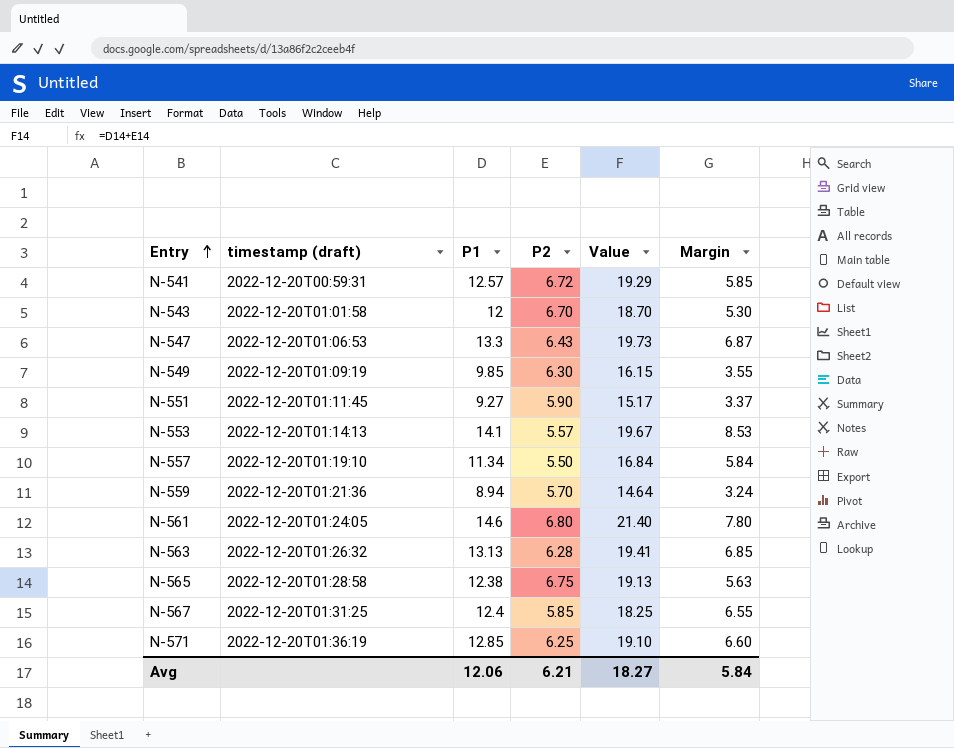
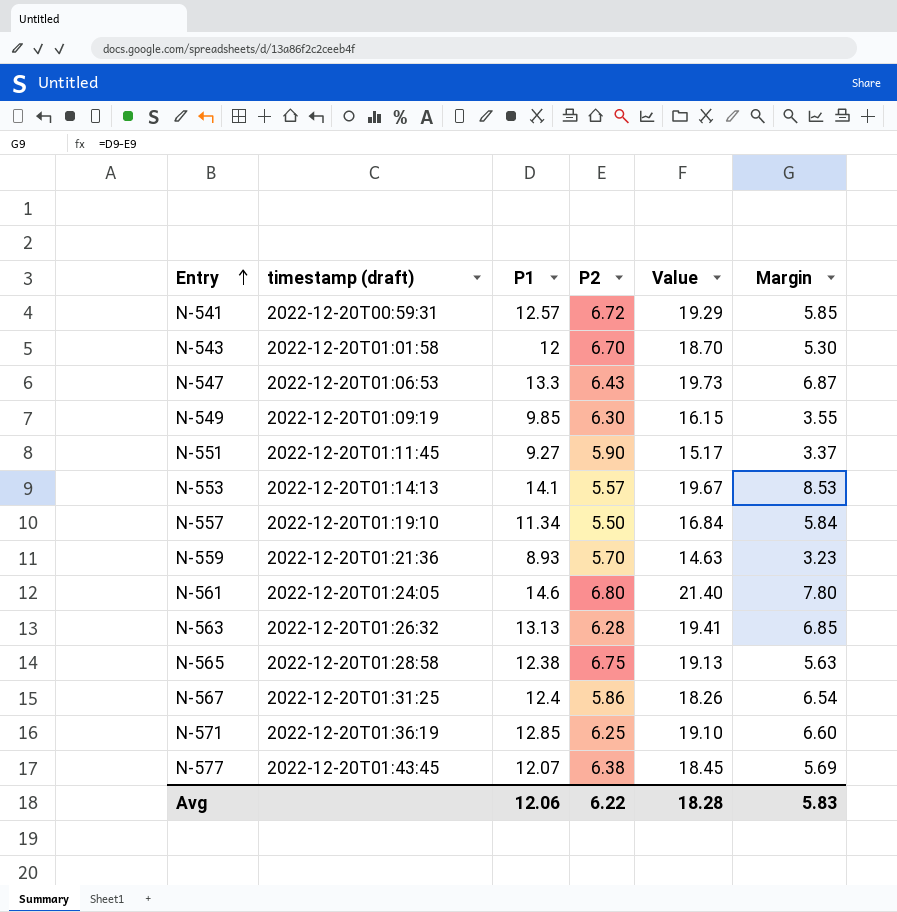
N-559 | P1: 8.94 -> 8.93
N-559 | Value: 14.64 -> 14.63
N-559 | Margin: 3.24 -> 3.23
N-567 | P2: 5.85 -> 5.86
N-567 | Value: 18.25 -> 18.26
N-567 | Margin: 6.55 -> 6.54
row N-577: none -> 2022-12-20T01:43:45 | 12.07 | 6.38 | 18.45 | 5.69
Avg | P2: 6.21 -> 6.22
Avg | Value: 18.27 -> 18.28
Avg | Margin: 5.84 -> 5.83

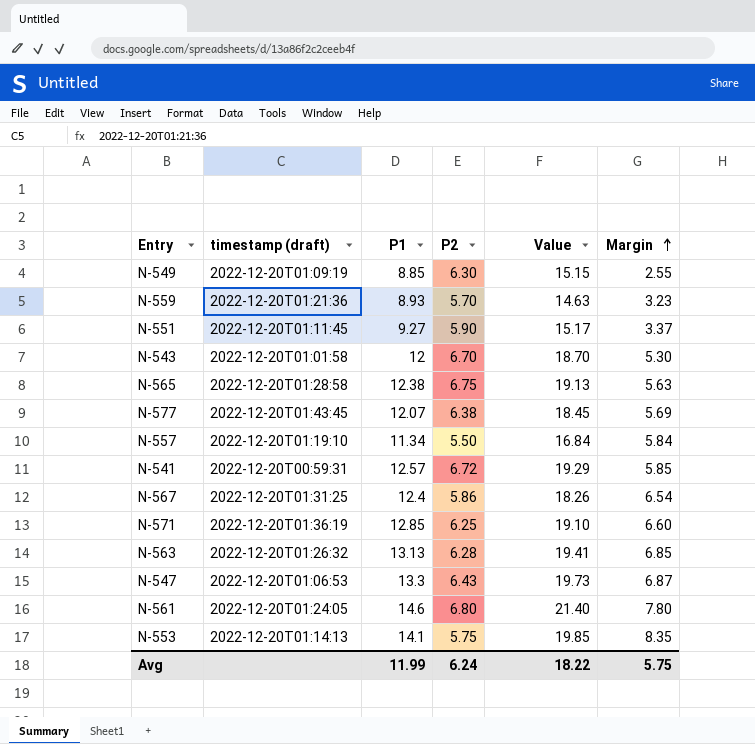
row order: Entry ascending -> Margin ascending
N-549 | P1: 9.85 -> 8.85
N-549 | Value: 16.15 -> 15.15
N-549 | Margin: 3.55 -> 2.55
N-553 | P2: 5.57 -> 5.75
N-553 | Value: 19.67 -> 19.85
N-553 | Margin: 8.53 -> 8.35
Avg | P1: 12.06 -> 11.99
Avg | P2: 6.22 -> 6.24
Avg | Value: 18.28 -> 18.22
Avg | Margin: 5.83 -> 5.75

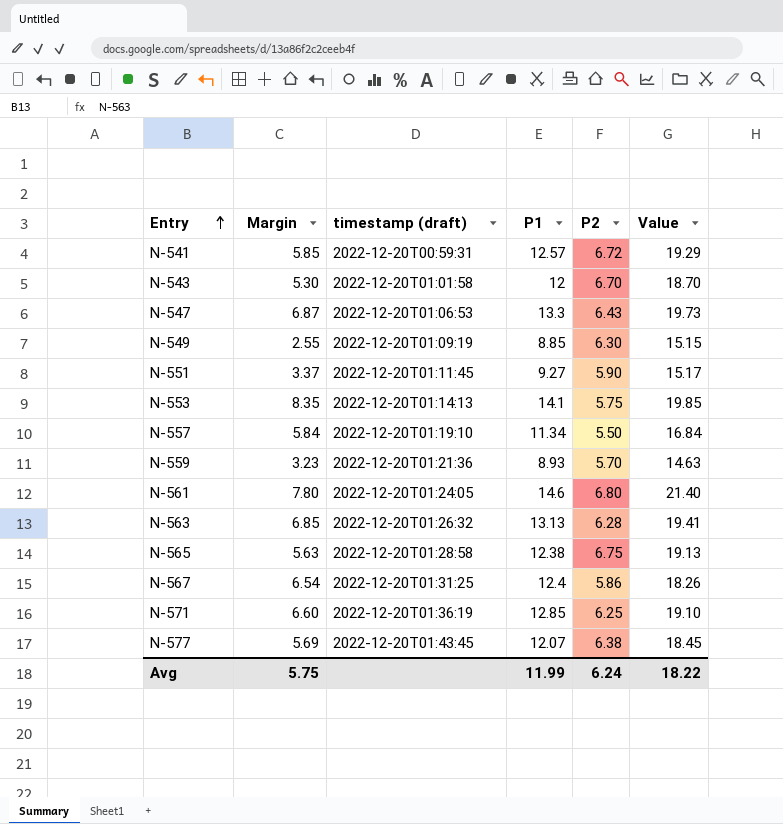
row order: Margin ascending -> Entry ascending
column Margin | position: 6 -> 2

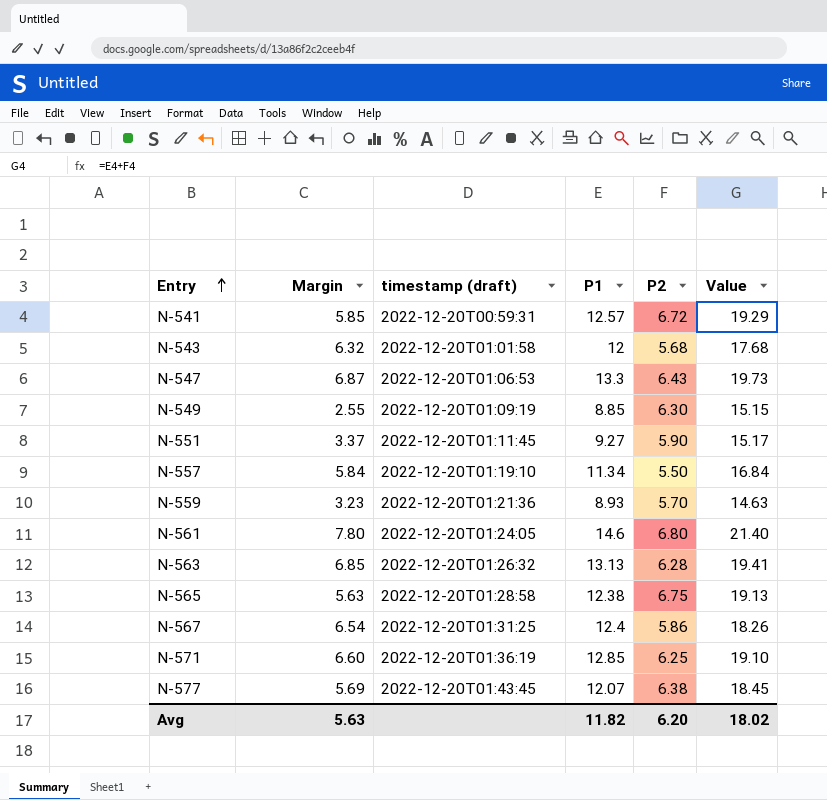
row N-553: 8.35 | 2022-12-20T01:14:13 | 14.1 | 5.75 | 19.85 -> none
N-543 | Margin: 5.30 -> 6.32
N-543 | P2: 6.70 -> 5.68
N-543 | Value: 18.70 -> 17.68
Avg | Margin: 5.75 -> 5.63
Avg | P1: 11.99 -> 11.82
Avg | P2: 6.24 -> 6.20
Avg | Value: 18.22 -> 18.02

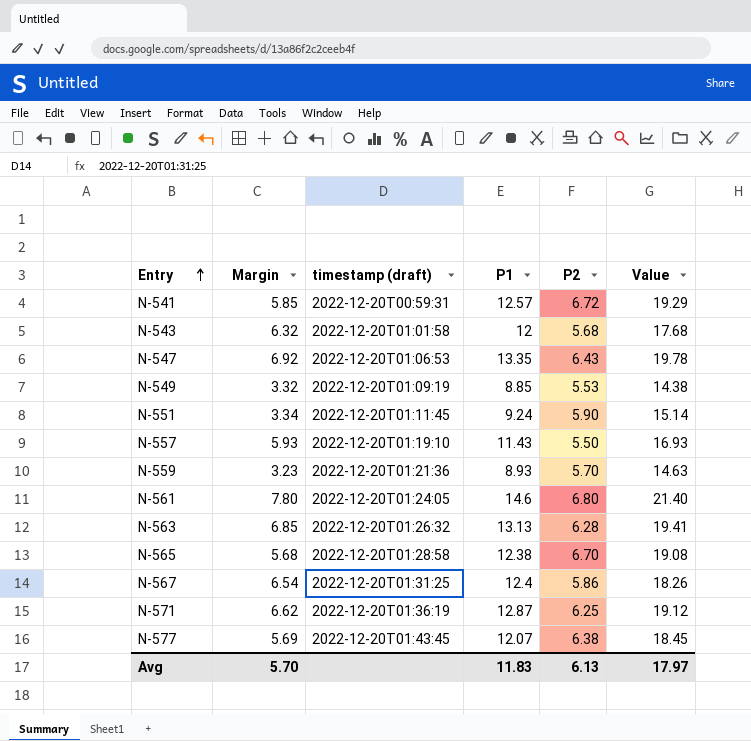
N-547 | Margin: 6.87 -> 6.92
N-547 | P1: 13.3 -> 13.35
N-547 | Value: 19.73 -> 19.78
N-549 | Margin: 2.55 -> 3.32
N-549 | P2: 6.30 -> 5.53
N-549 | Value: 15.15 -> 14.38
N-551 | Margin: 3.37 -> 3.34
N-551 | P1: 9.27 -> 9.24
N-551 | Value: 15.17 -> 15.14
N-557 | Margin: 5.84 -> 5.93
N-557 | P1: 11.34 -> 11.43
N-557 | Value: 16.84 -> 16.93
N-565 | Margin: 5.63 -> 5.68
N-565 | P2: 6.75 -> 6.70
N-565 | Value: 19.13 -> 19.08
N-571 | Margin: 6.60 -> 6.62
N-571 | P1: 12.85 -> 12.87
N-571 | Value: 19.10 -> 19.12
Avg | Margin: 5.63 -> 5.70
Avg | P1: 11.82 -> 11.83
Avg | P2: 6.20 -> 6.13
Avg | Value: 18.02 -> 17.97

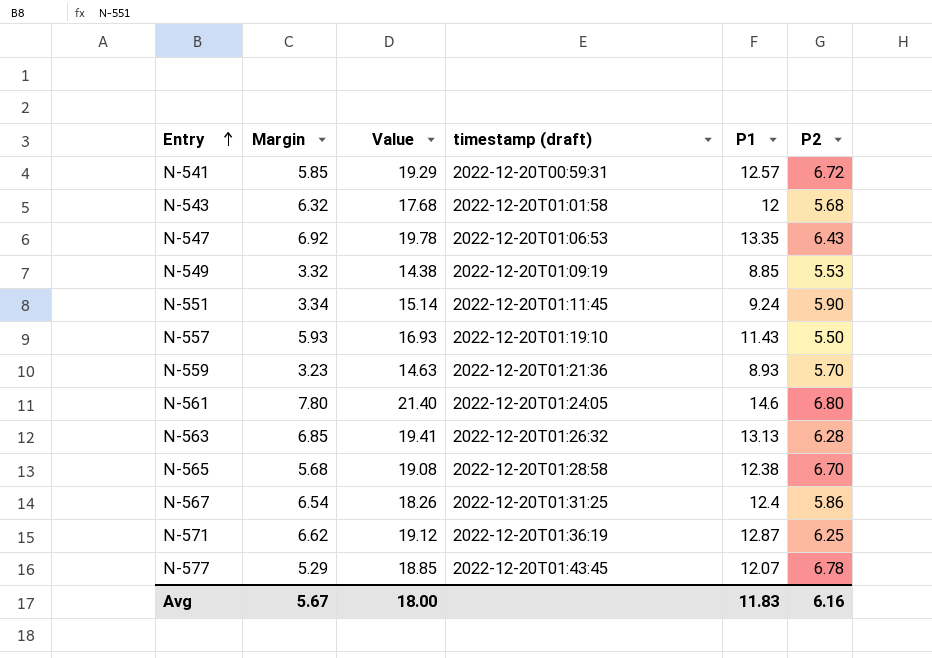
column Value | position: 6 -> 3
N-577 | Margin: 5.69 -> 5.29
N-577 | Value: 18.45 -> 18.85
N-577 | P2: 6.38 -> 6.78
Avg | Margin: 5.70 -> 5.67
Avg | Value: 17.97 -> 18.00
Avg | P2: 6.13 -> 6.16

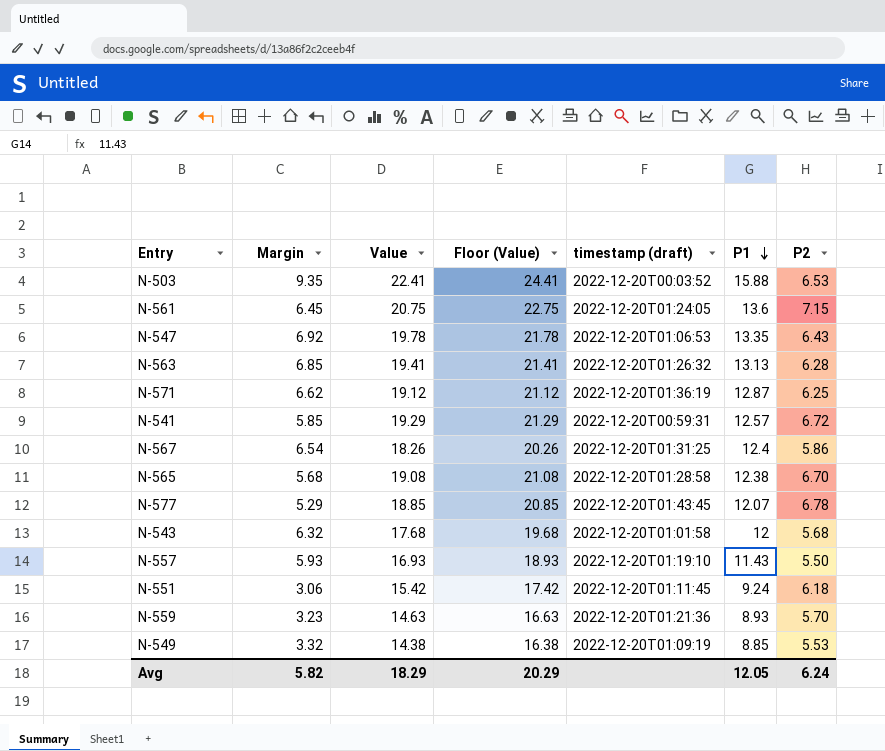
row order: Entry ascending -> P1 descending
column Floor (Value) | formula: none -> [Value] + 2
row N-503: none -> 9.35 | 22.41 | 24.41 | 2022-12-20T00:03:52 | 15.88 | 6.53
N-561 | Margin: 7.80 -> 6.45
N-561 | Value: 21.40 -> 20.75
N-561 | P1: 14.6 -> 13.6
N-561 | P2: 6.80 -> 7.15
N-551 | Margin: 3.34 -> 3.06
N-551 | Value: 15.14 -> 15.42
N-551 | P2: 5.90 -> 6.18
Avg | Margin: 5.67 -> 5.82
Avg | Value: 18.00 -> 18.29
Avg | P1: 11.83 -> 12.05
Avg | P2: 6.16 -> 6.24

